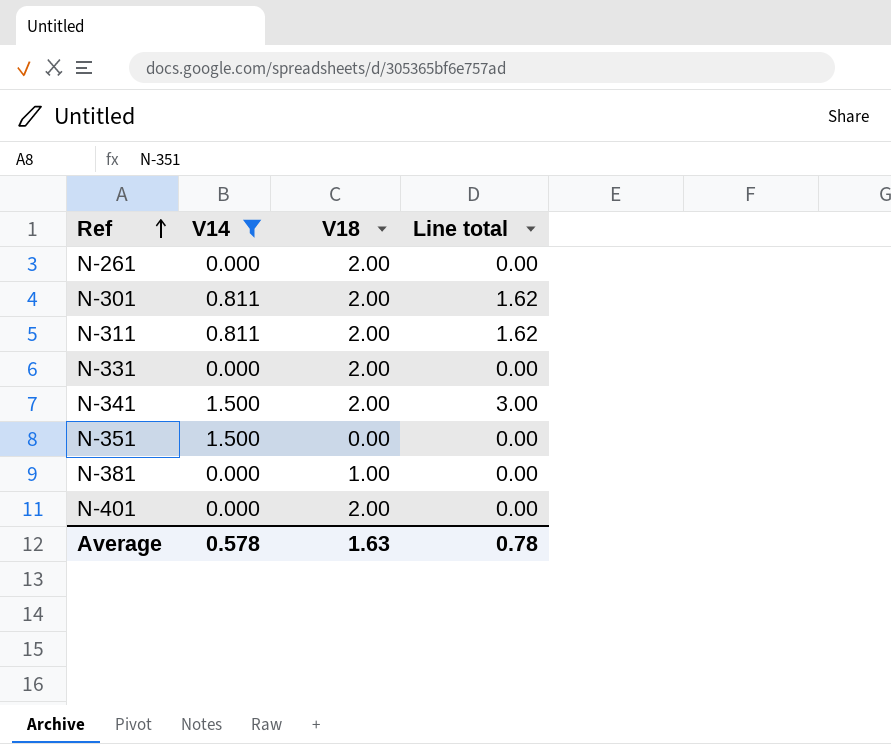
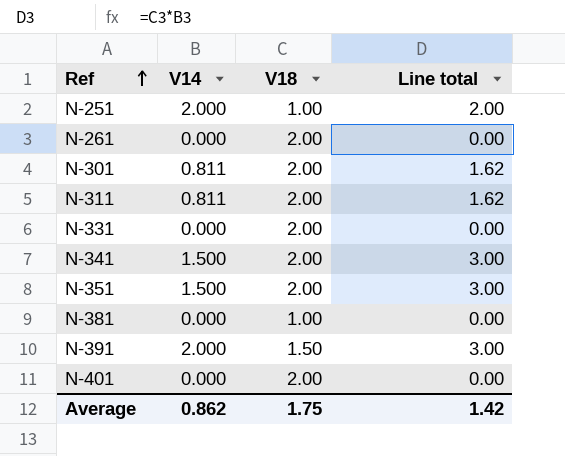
filter: V14 != 2.000 -> none
N-351 | V18: 0.00 -> 2.00
N-351 | Line total: 0.00 -> 3.00
Average | V14: 0.578 -> 0.862
Average | V18: 1.63 -> 1.75
Average | Line total: 0.78 -> 1.42

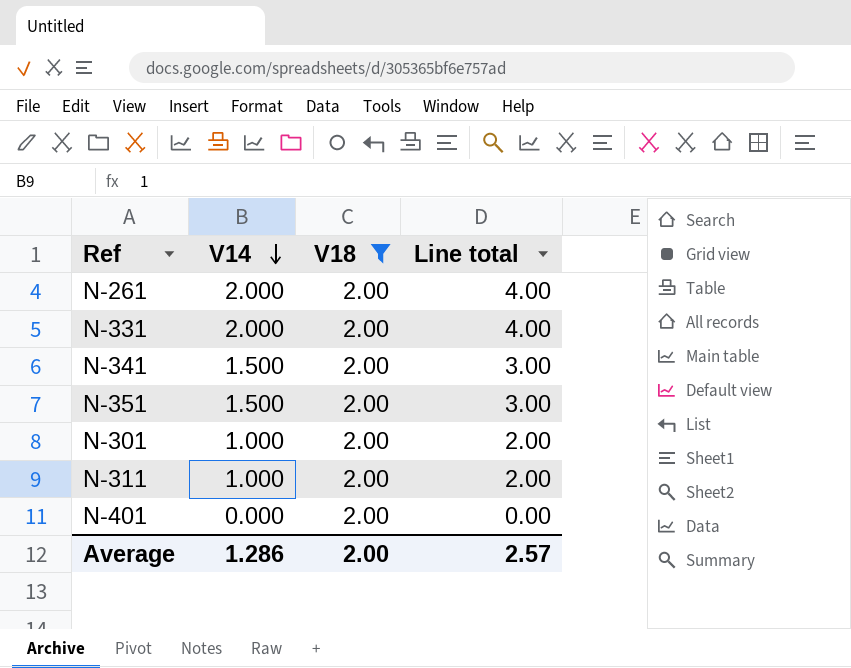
filter: none -> V18 = 2.00
row order: Ref ascending -> V14 descending
N-261 | V14: 0.000 -> 2.000
N-261 | Line total: 0.00 -> 4.00
N-331 | V14: 0.000 -> 2.000
N-331 | Line total: 0.00 -> 4.00
N-301 | V14: 0.811 -> 1.000
N-301 | Line total: 1.62 -> 2.00
N-311 | V14: 0.811 -> 1.000
N-311 | Line total: 1.62 -> 2.00
Average | V14: 0.862 -> 1.286
Average | V18: 1.75 -> 2.00
Average | Line total: 1.42 -> 2.57

